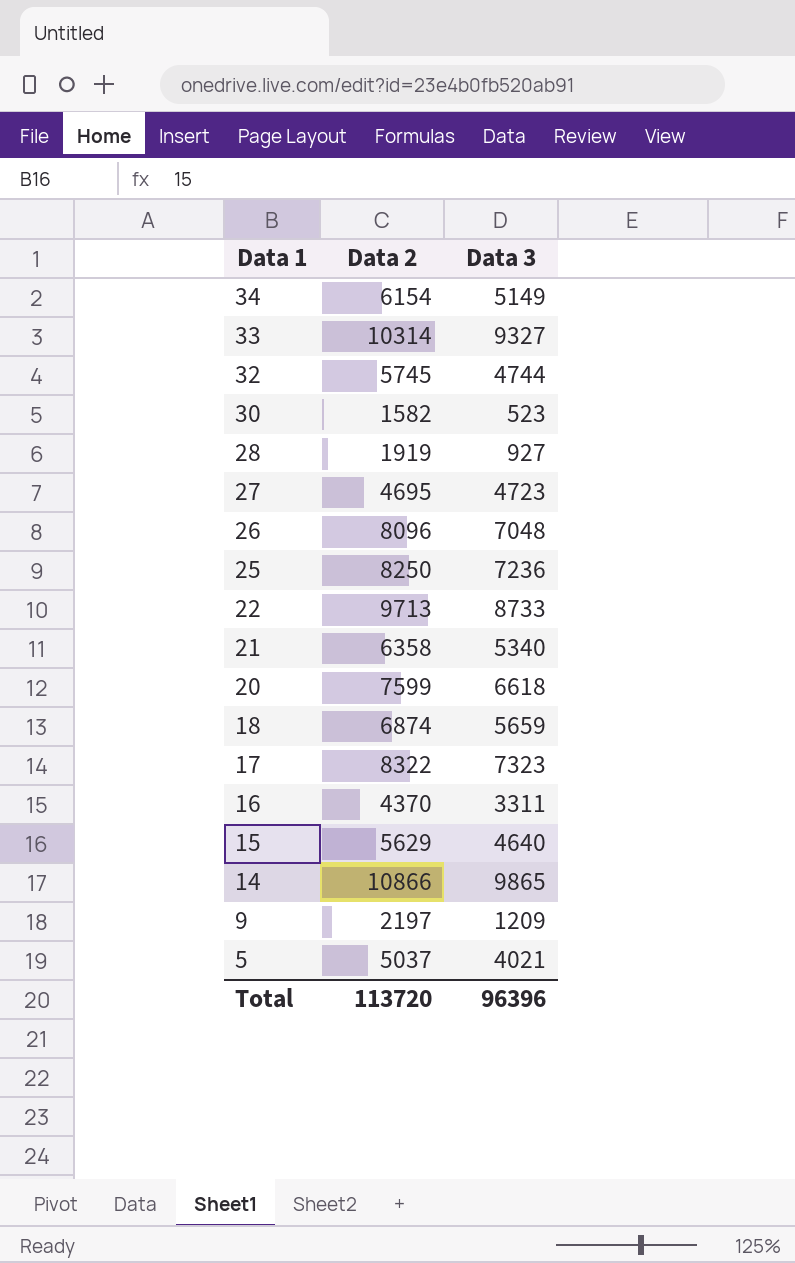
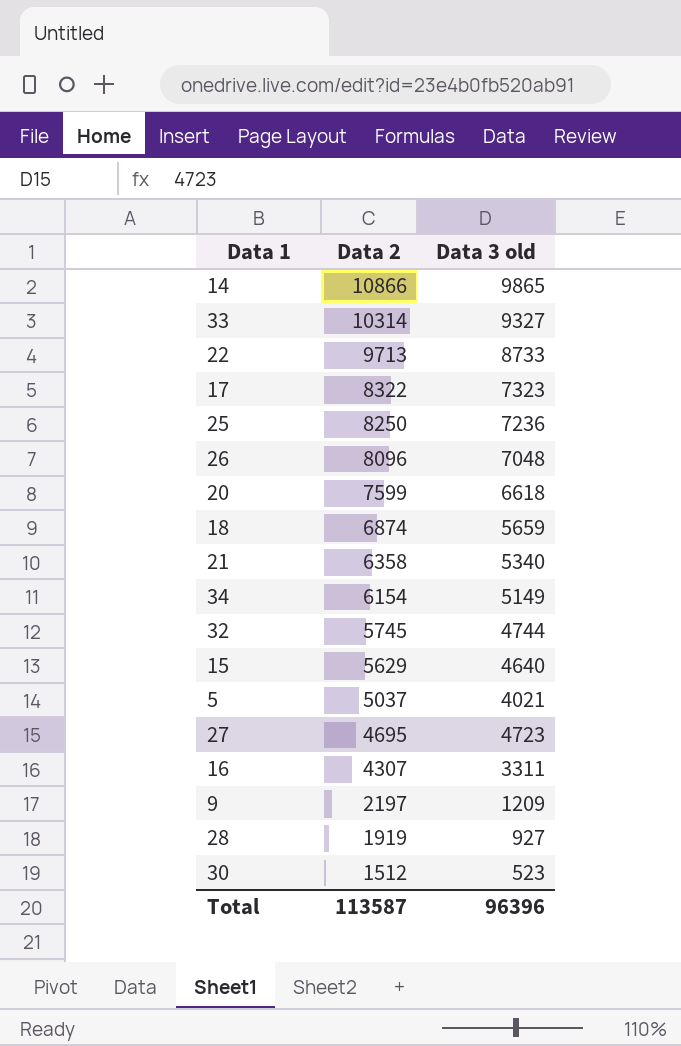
row order: Data 1 descending -> Data 2 descending
column name: Data 3 -> Data 3 old
16 | Data 2: 4370 -> 4307
30 | Data 2: 1582 -> 1512
Total | Data 2: 113720 -> 113587

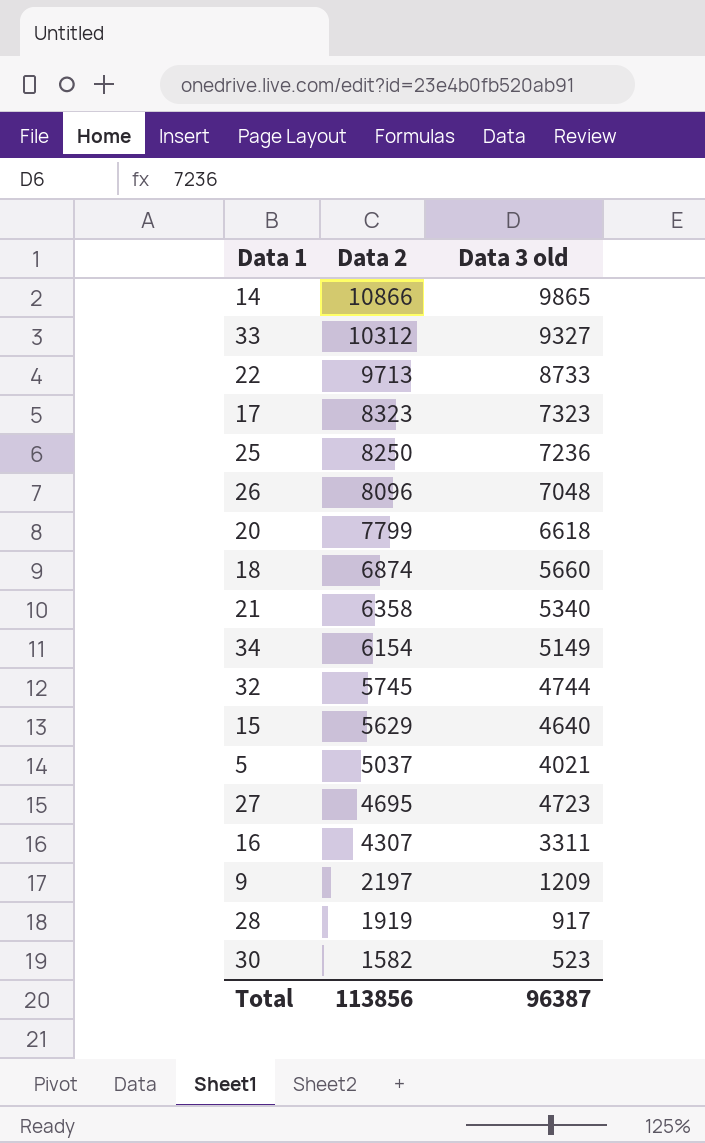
33 | Data 2: 10314 -> 10312
17 | Data 2: 8322 -> 8323
20 | Data 2: 7599 -> 7799
18 | Data 3 old: 5659 -> 5660
28 | Data 3 old: 927 -> 917
30 | Data 2: 1512 -> 1582
Total | Data 2: 113587 -> 113856
Total | Data 3 old: 96396 -> 96387

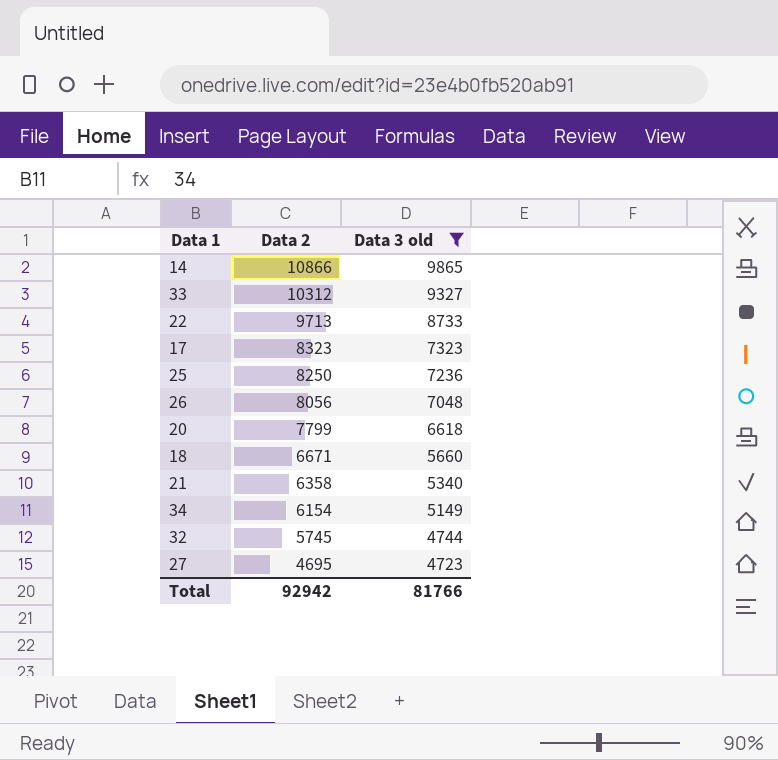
filter: none -> Data 3 old >= 4723
26 | Data 2: 8096 -> 8056
18 | Data 2: 6874 -> 6671
Total | Data 2: 113856 -> 92942
Total | Data 3 old: 96387 -> 81766

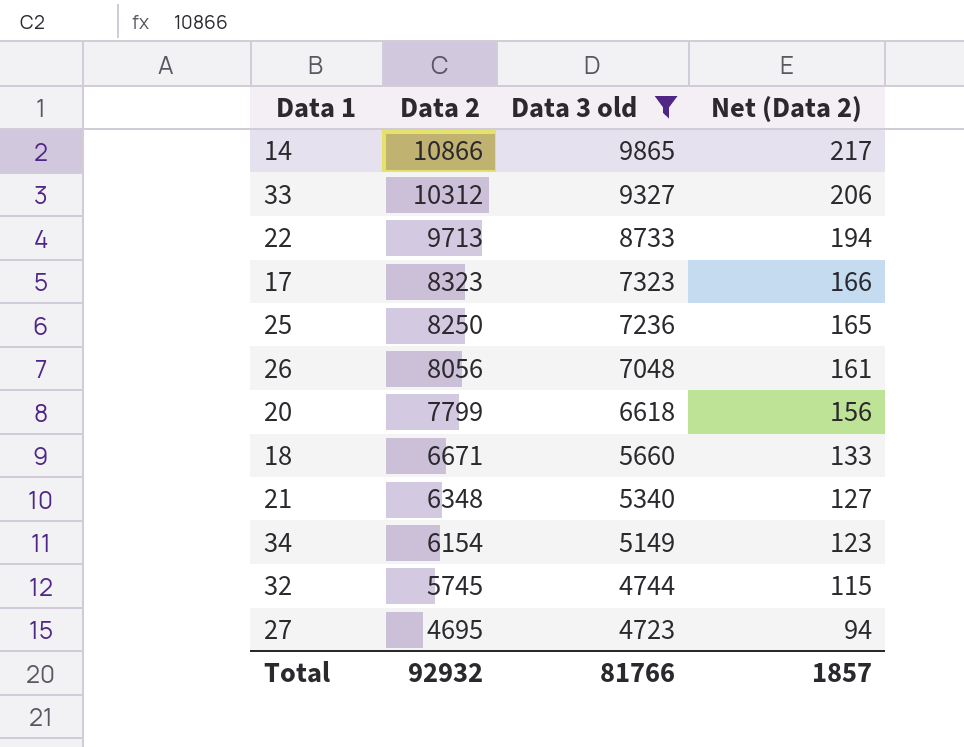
column Net (Data 2) | formula: none -> [Data 2] * 0.02
21 | Data 2: 6358 -> 6348
Total | Data 2: 92942 -> 92932

